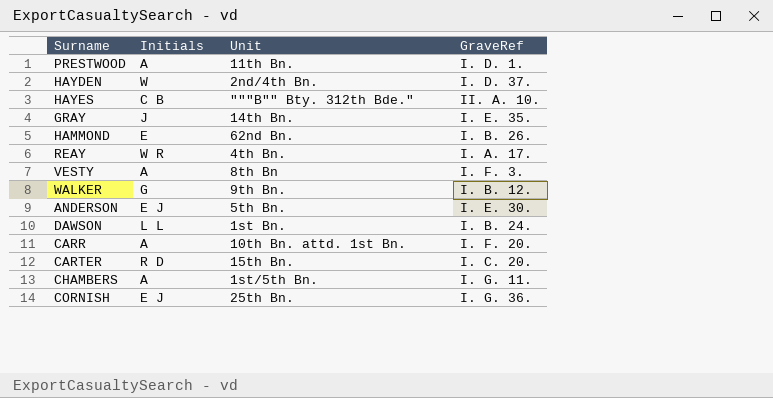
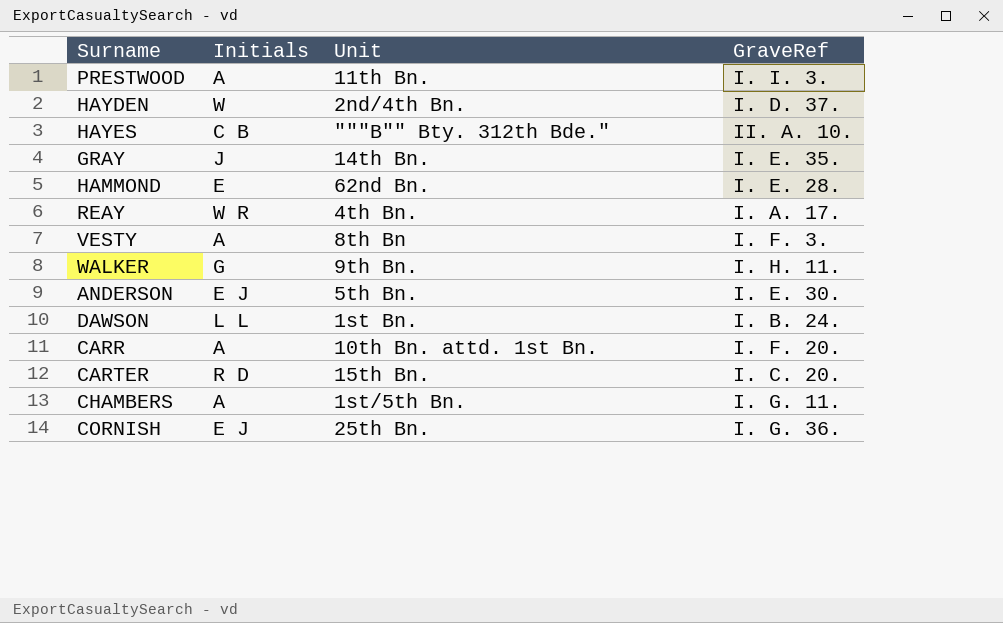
PRESTWOOD | GraveRef: I. D. 1. -> I. I. 3.
HAMMOND | GraveRef: I. B. 26. -> I. E. 28.
WALKER | GraveRef: I. B. 12. -> I. H. 11.

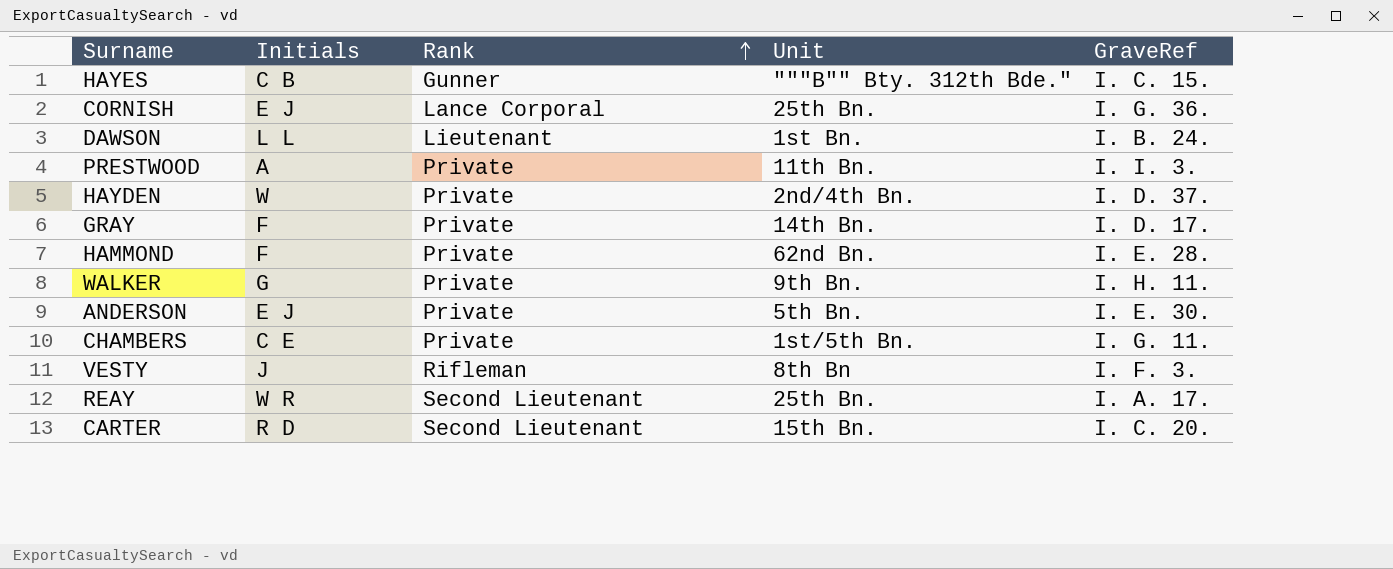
row order: none -> Rank ascending
column Rank | position: none -> 3
row CARR: A | 10th Bn. attd. 1st Bn. | I. F. 20. -> none
HAYES | GraveRef: II. A. 10. -> I. C. 15.
GRAY | Initials: J -> F
GRAY | GraveRef: I. E. 35. -> I. D. 17.
HAMMOND | Initials: E -> F
CHAMBERS | Initials: A -> C E
VESTY | Initials: A -> J
REAY | Unit: 4th Bn. -> 25th Bn.

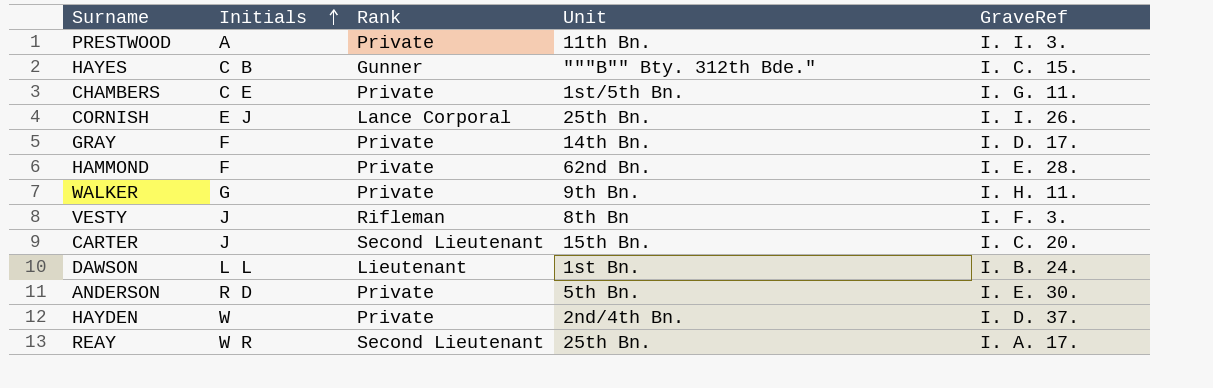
row order: Rank ascending -> Initials ascending
CORNISH | GraveRef: I. G. 36. -> I. I. 26.
CARTER | Initials: R D -> J
ANDERSON | Initials: E J -> R D

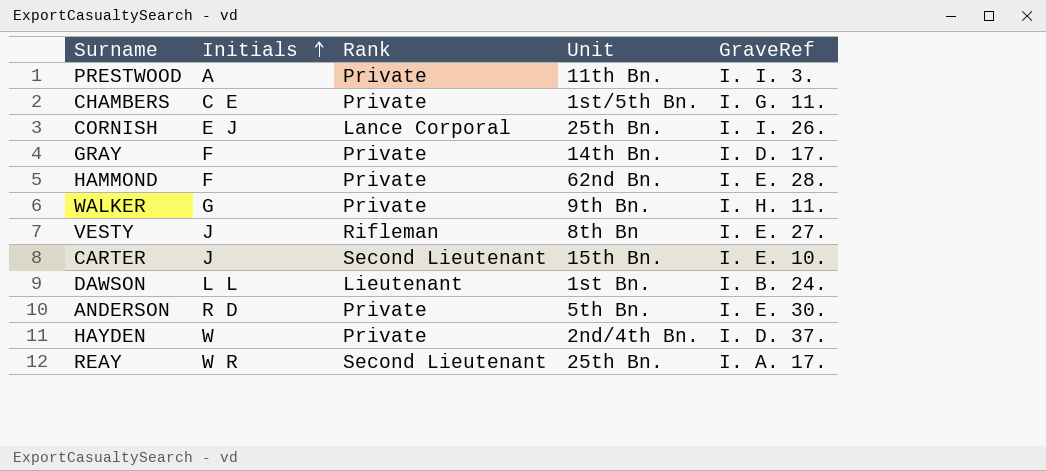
row HAYES: C B | Gunner | """B"" Bty. 312th Bde." | I. C. 15. -> none
VESTY | GraveRef: I. F. 3. -> I. E. 27.
CARTER | GraveRef: I. C. 20. -> I. E. 10.

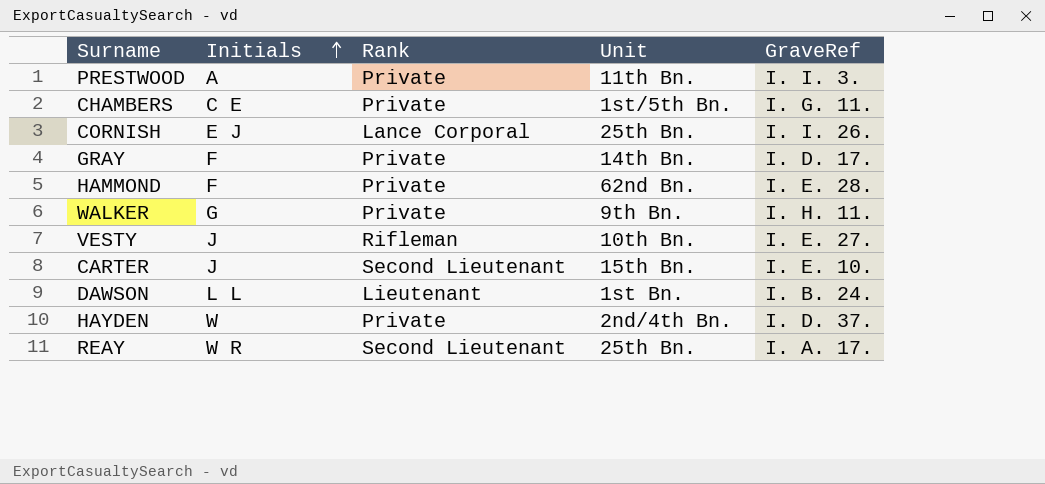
row ANDERSON: R D | Private | 5th Bn. | I. E. 30. -> none
VESTY | Unit: 8th Bn -> 10th Bn.

